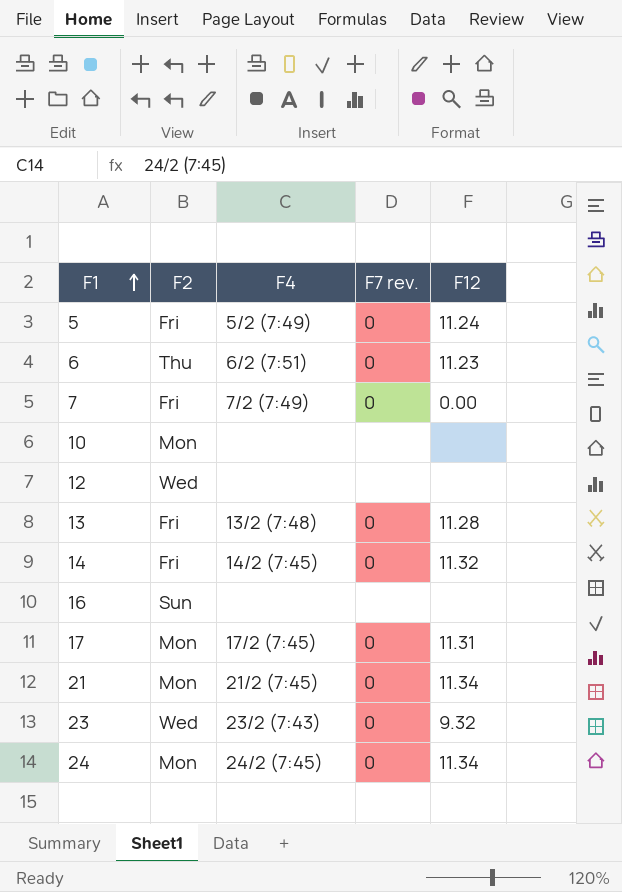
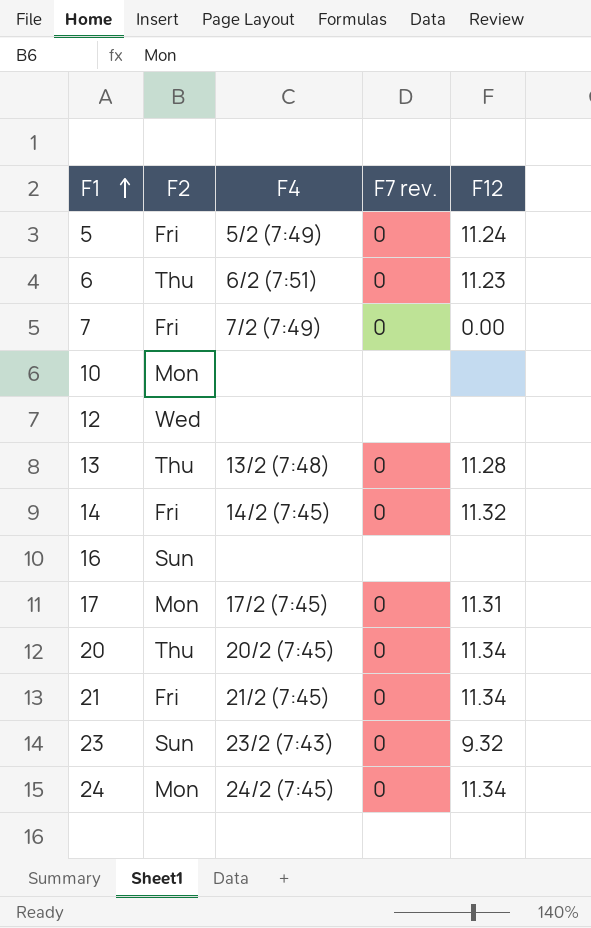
13 | F2: Fri -> Thu
row 20: none -> Thu | 20/2 (7:45) | 0 | 11.34
21 | F2: Mon -> Fri
23 | F2: Wed -> Sun

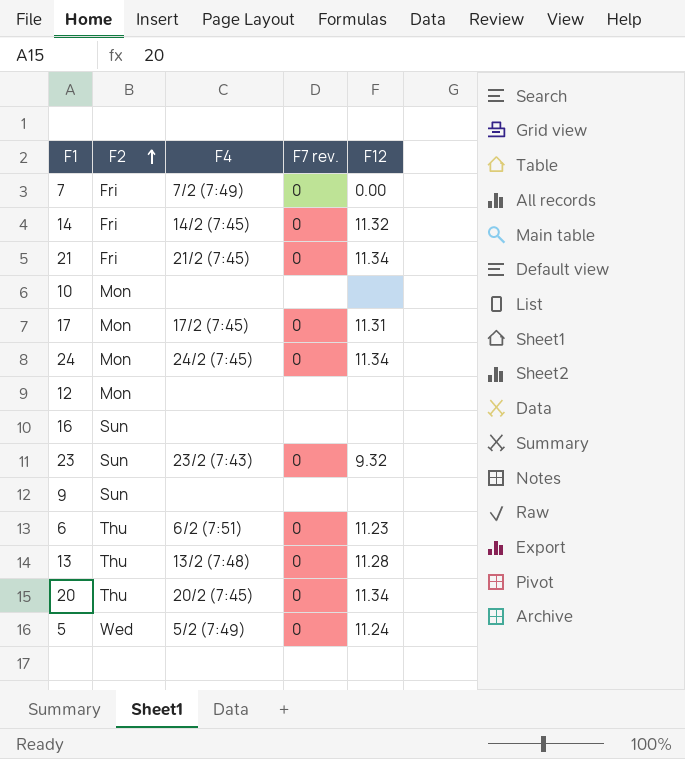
row order: F1 ascending -> F2 ascending
12 | F2: Wed -> Mon
row 9: none -> Sun | none | none | none
5 | F2: Fri -> Wed

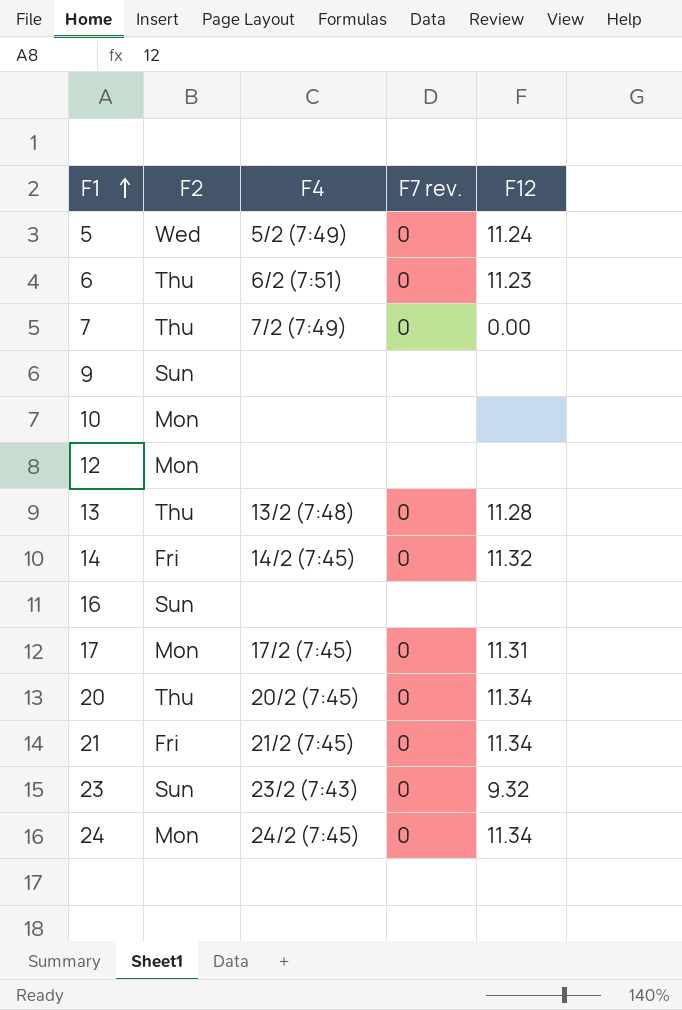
row order: F2 ascending -> F1 ascending
7 | F2: Fri -> Thu

